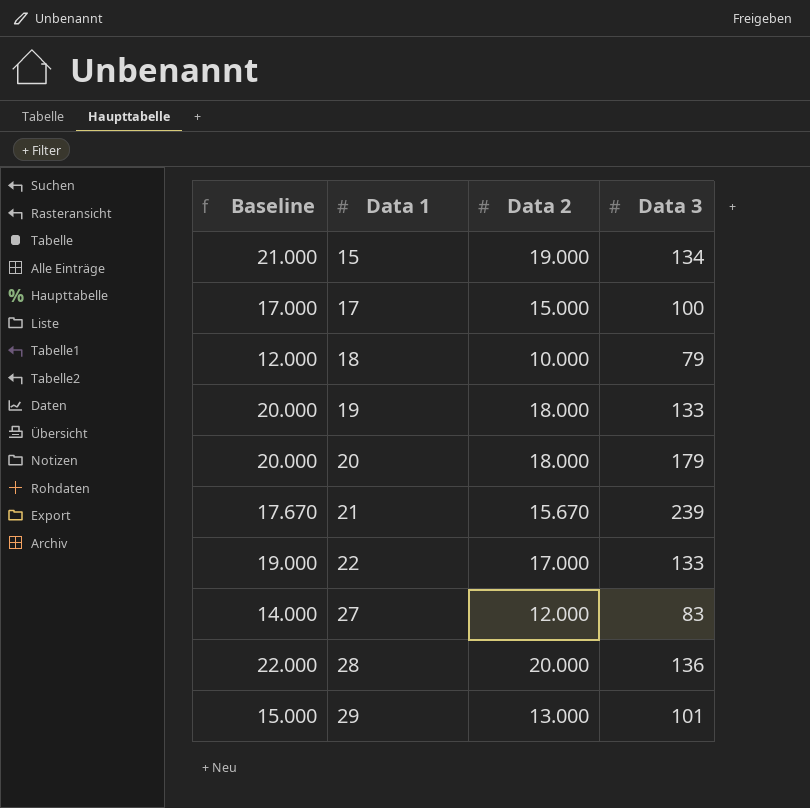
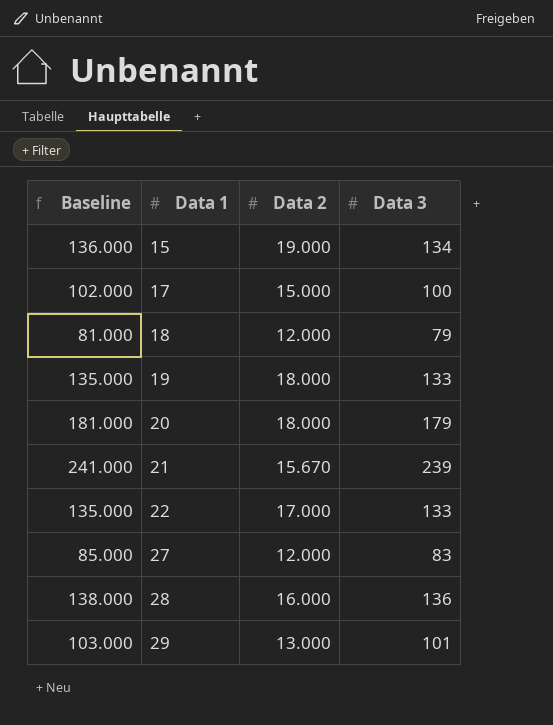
column Baseline | formula: [Data 2] + 2 -> [Data 3] + 2
18 | Data 2: 10.000 -> 12.000
28 | Data 2: 20.000 -> 16.000

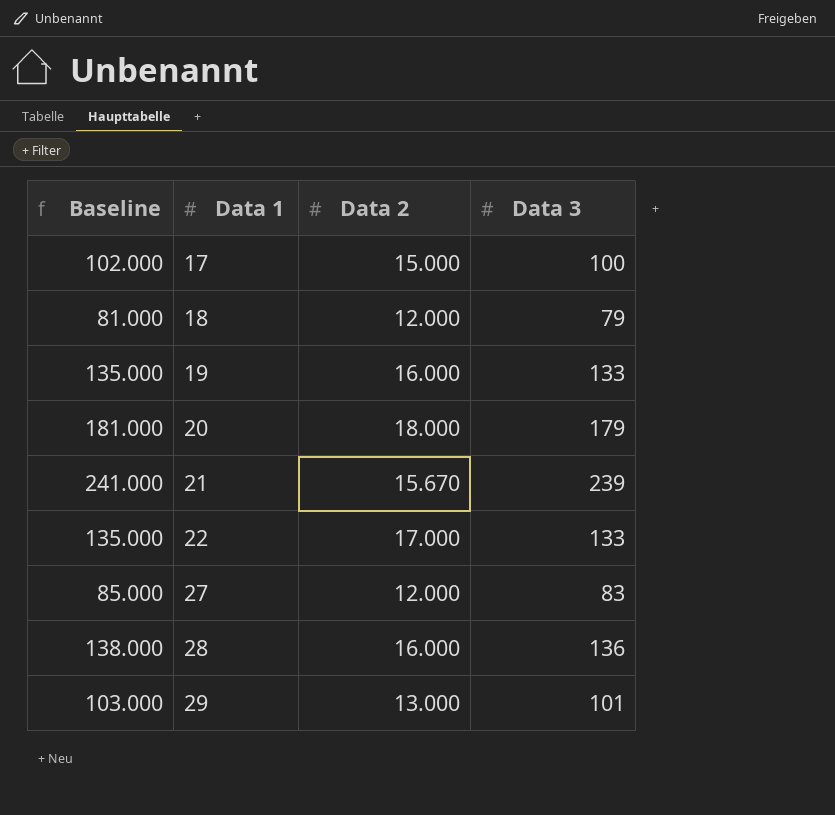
row 15: 136.000 | 19.000 | 134 -> none
19 | Data 2: 18.000 -> 16.000

